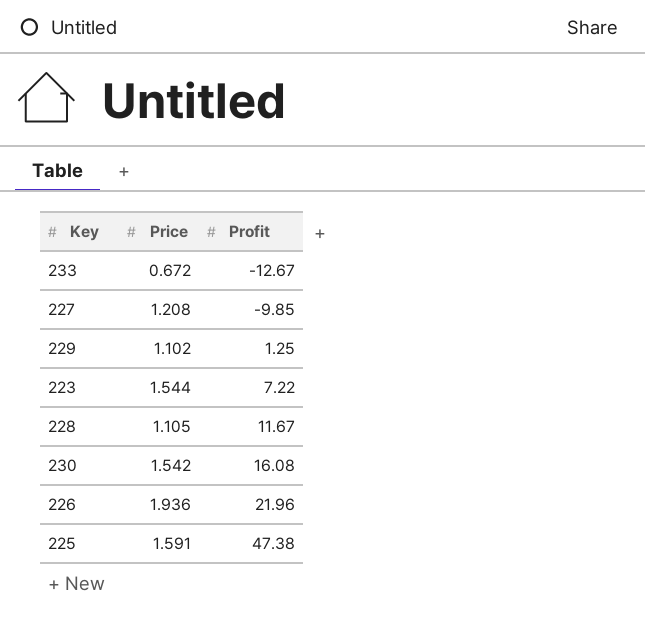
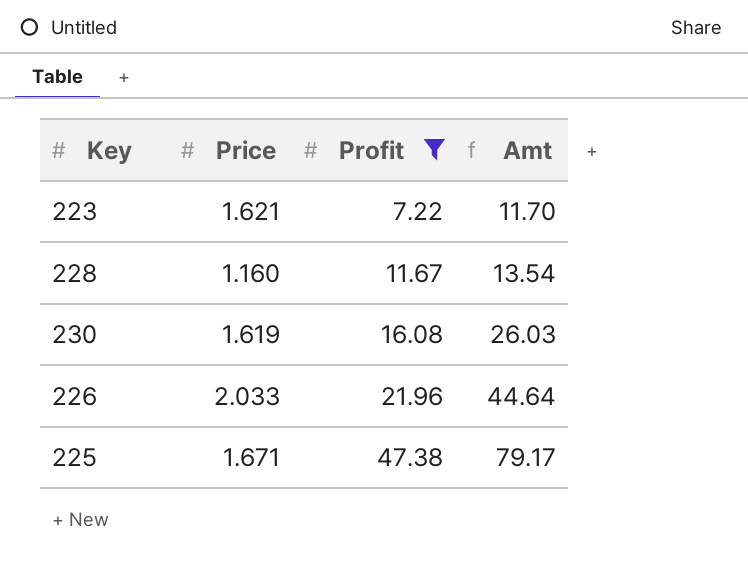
filter: none -> Profit >= 7.22
column Amt | formula: none -> [Price] * [Profit]
223 | Price: 1.544 -> 1.621
228 | Price: 1.105 -> 1.160
230 | Price: 1.542 -> 1.619
226 | Price: 1.936 -> 2.033
225 | Price: 1.591 -> 1.671

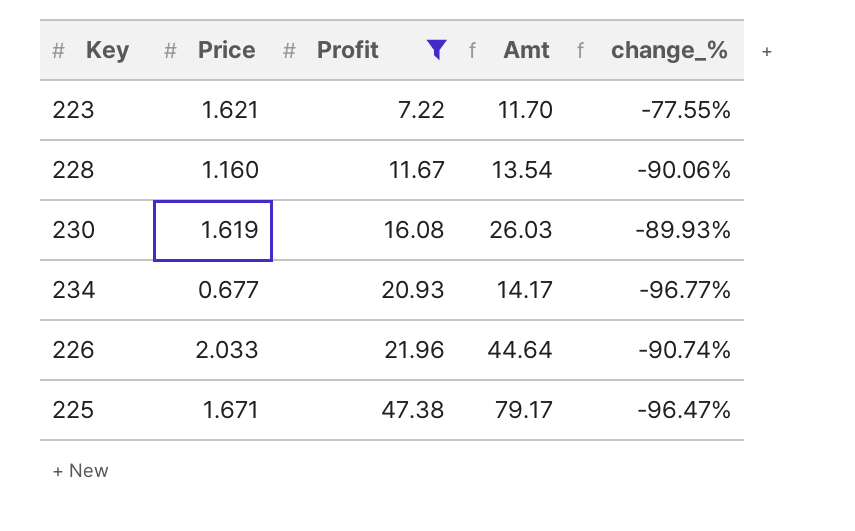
column change_% | formula: none -> ([Price] - [Profit]) / [Profit]
row 234: none -> 0.677 | 20.93 | 14.17 | -96.77%

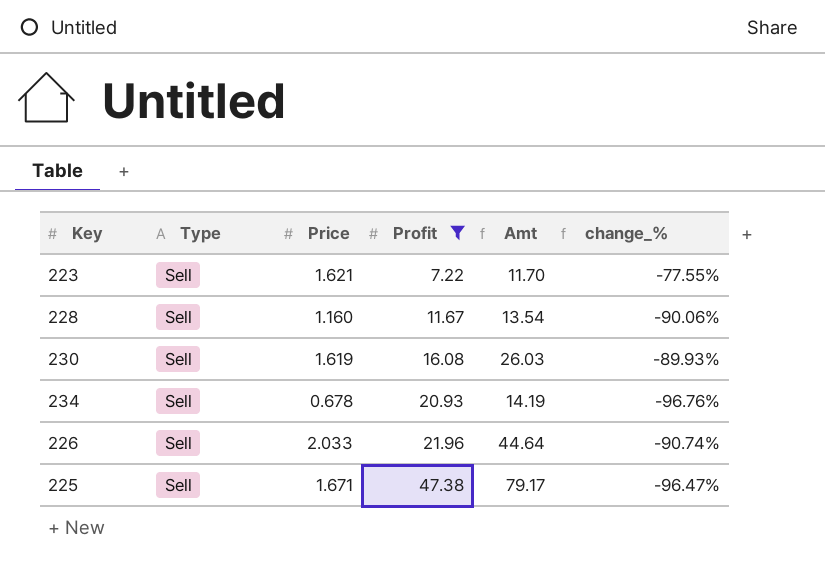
column Type | position: none -> 2
234 | Price: 0.677 -> 0.678
234 | Amt: 14.17 -> 14.19
234 | change_%: -96.77% -> -96.76%

